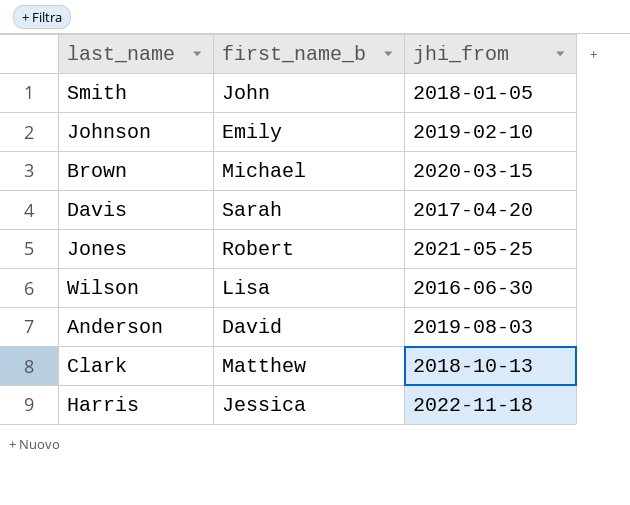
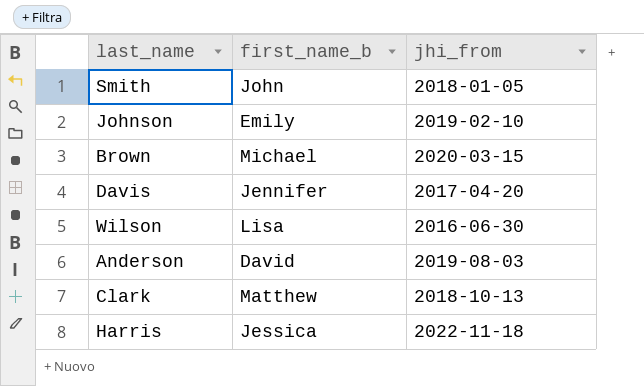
row Jones: Robert | 2021-05-25 -> none
Davis | first_name_b: Sarah -> Jennifer

